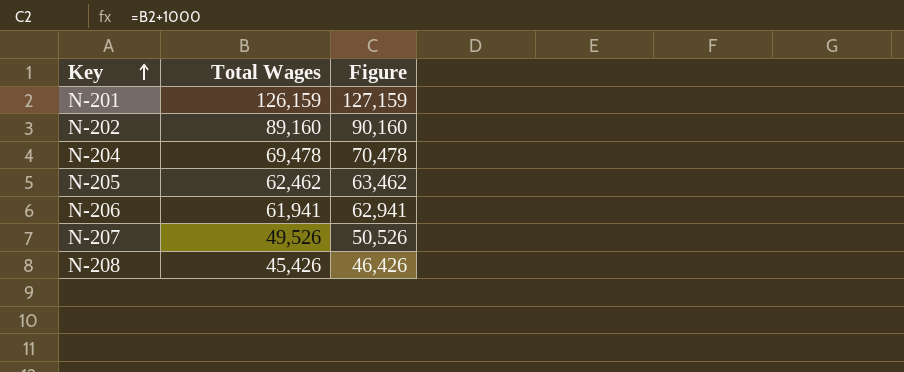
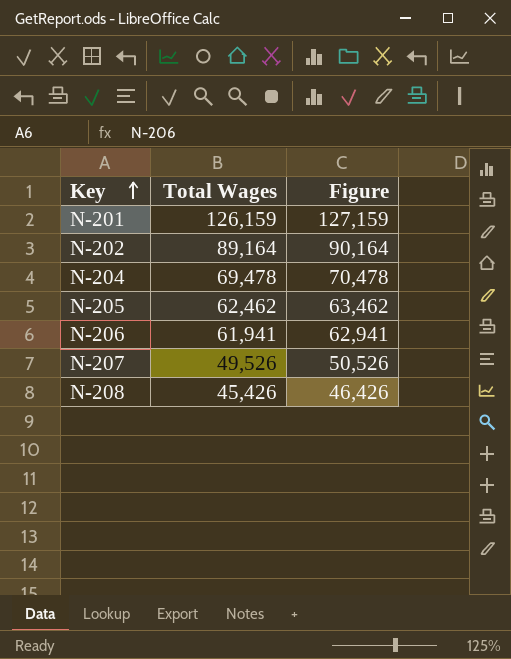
N-202 | Total Wages: 89,160 -> 89,164
N-202 | Figure: 90,160 -> 90,164

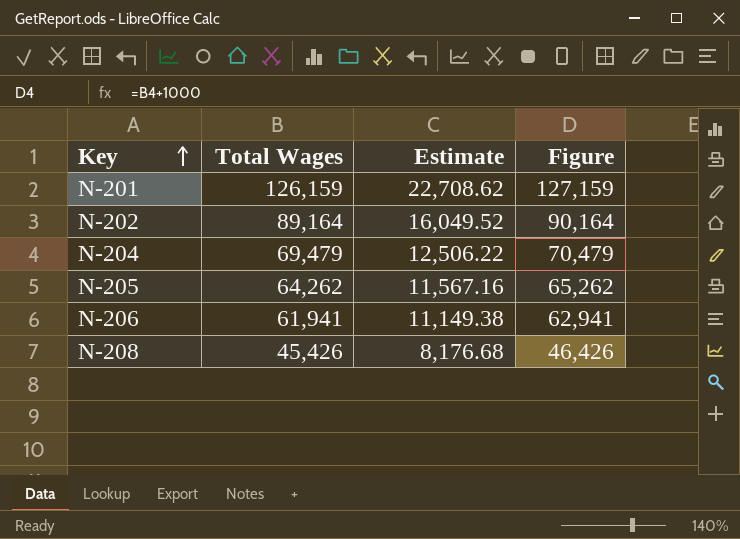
column Estimate | formula: none -> [Total Wages] * 0.18
row N-207: 49,526 | 50,526 -> none
N-204 | Total Wages: 69,478 -> 69,479
N-204 | Figure: 70,478 -> 70,479
N-205 | Total Wages: 62,462 -> 64,262
N-205 | Figure: 63,462 -> 65,262

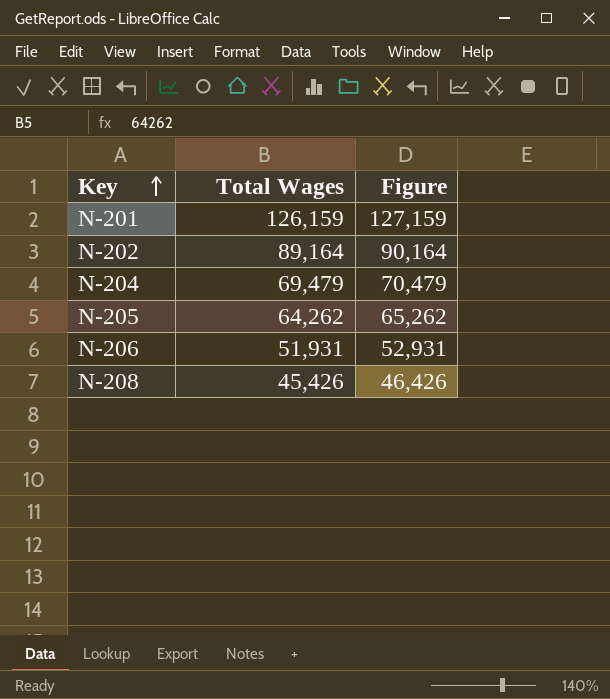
column Estimate | formula: [Total Wages] * 0.18 -> none
N-206 | Total Wages: 61,941 -> 51,931
N-206 | Figure: 62,941 -> 52,931

